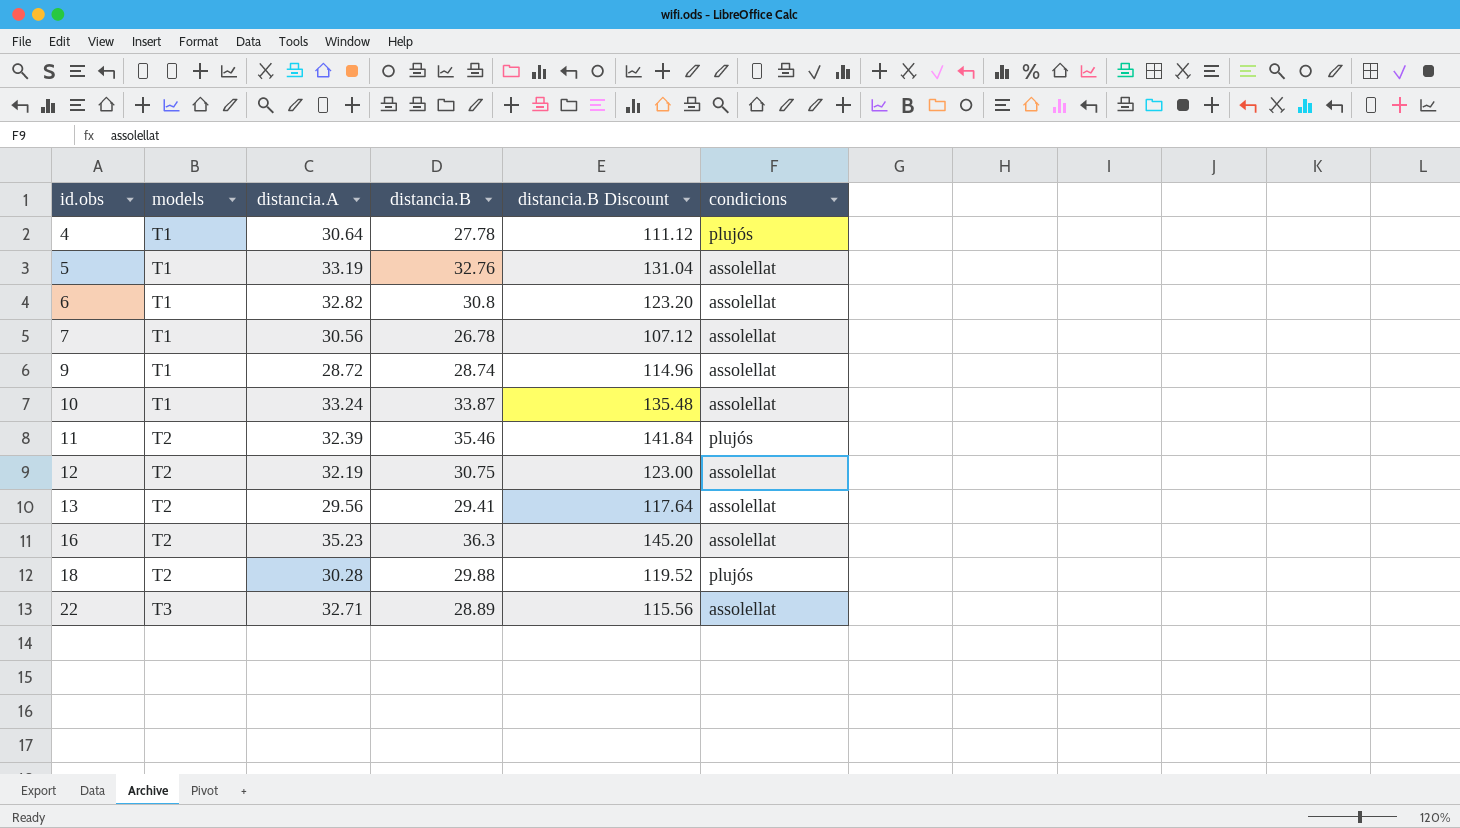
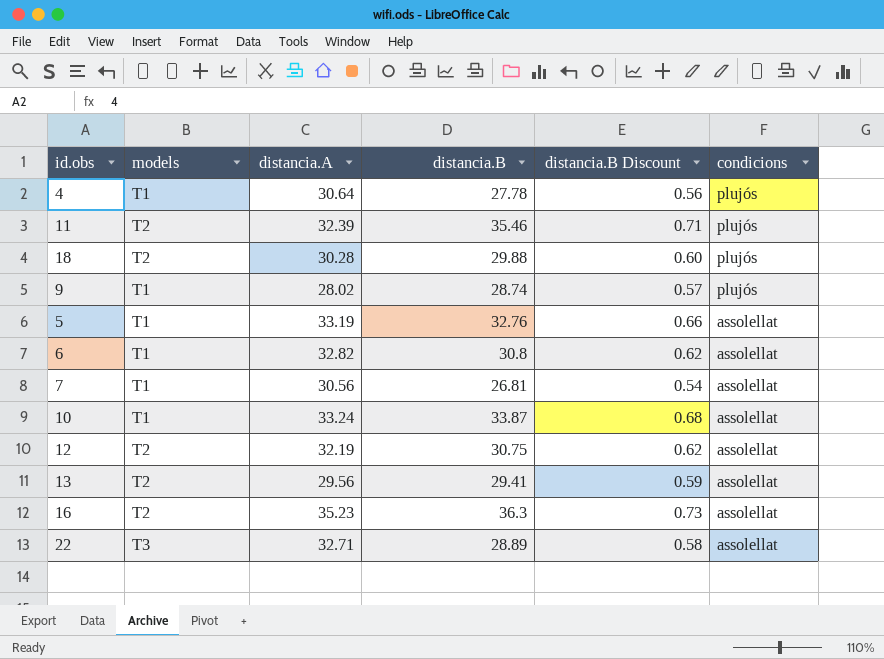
row order: id.obs ascending -> condicions descending
column distancia.B Discount | formula: [distancia.B] * 4 -> [distancia.B] * 0.02
9 | distancia.A: 28.72 -> 28.02
9 | condicions: assolellat -> plujós
7 | distancia.B: 26.78 -> 26.81

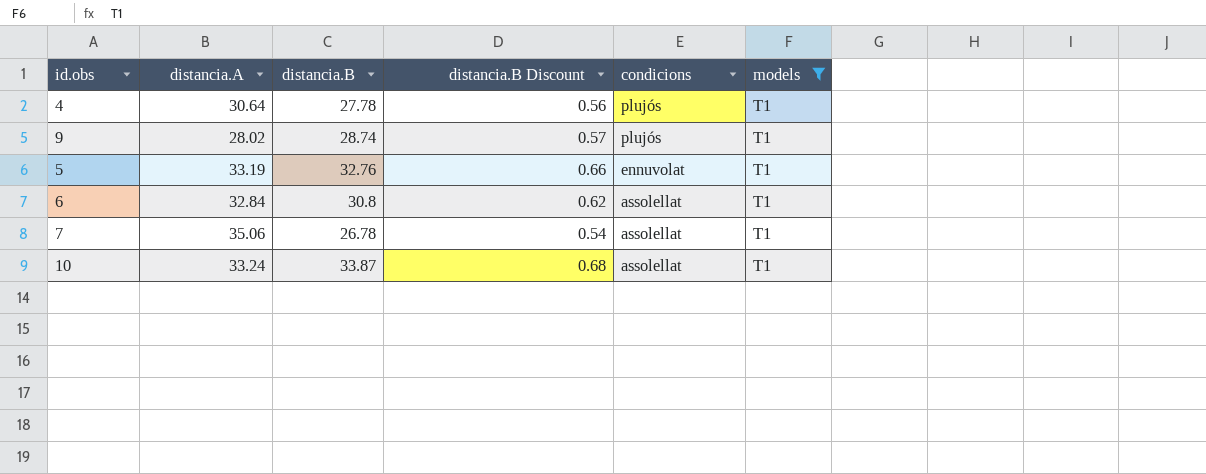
filter: none -> models = T1
column models | position: 2 -> 6
5 | condicions: assolellat -> ennuvolat
6 | distancia.A: 32.82 -> 32.84
7 | distancia.A: 30.56 -> 35.06
7 | distancia.B: 26.81 -> 26.78

